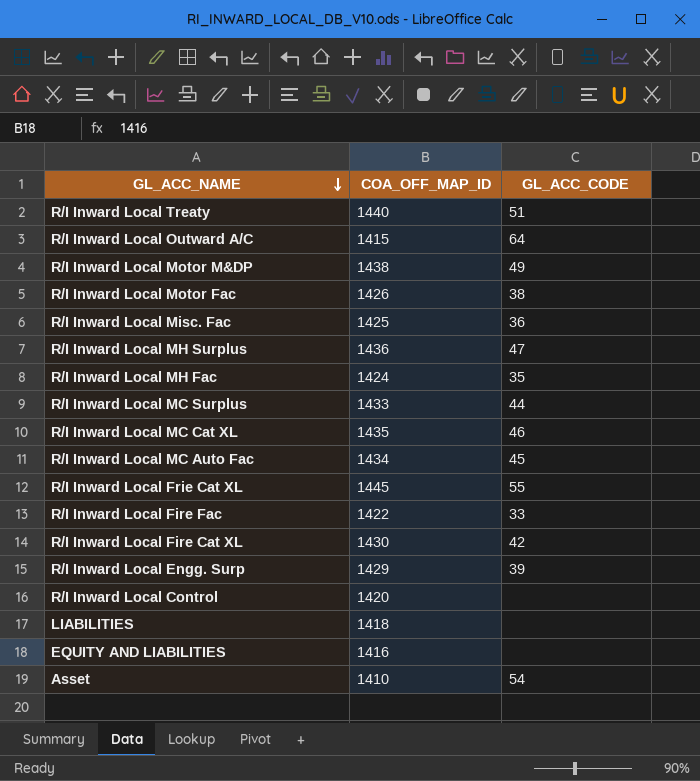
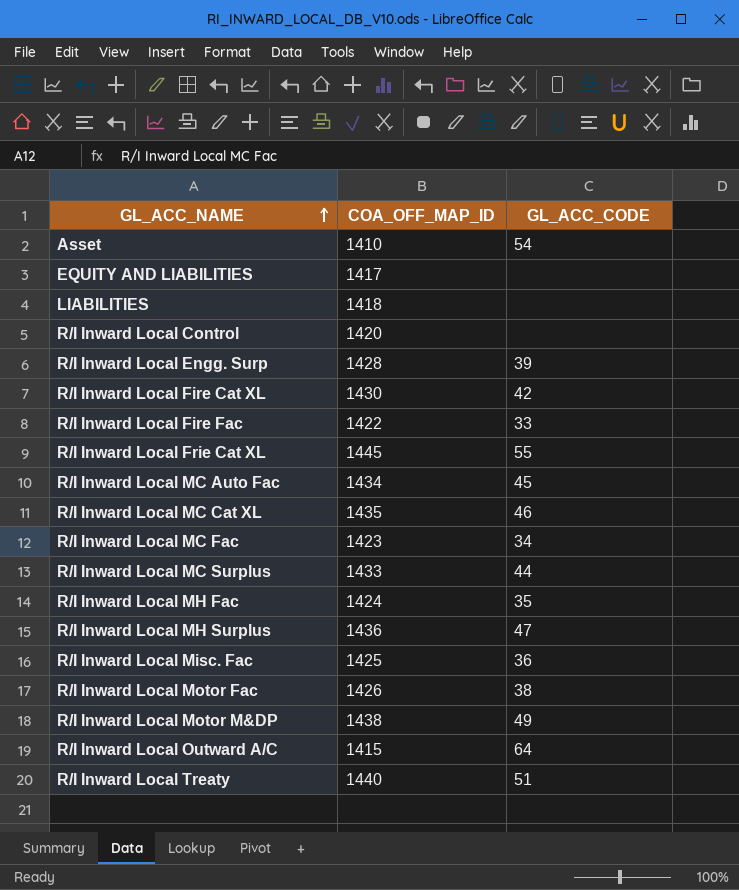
row order: GL_ACC_NAME descending -> GL_ACC_NAME ascending
EQUITY AND LIABILITIES | COA_OFF_MAP_ID: 1416 -> 1417
R/I Inward Local Engg. Surp | COA_OFF_MAP_ID: 1429 -> 1428
row R/I Inward Local MC Fac: none -> 1423 | 34

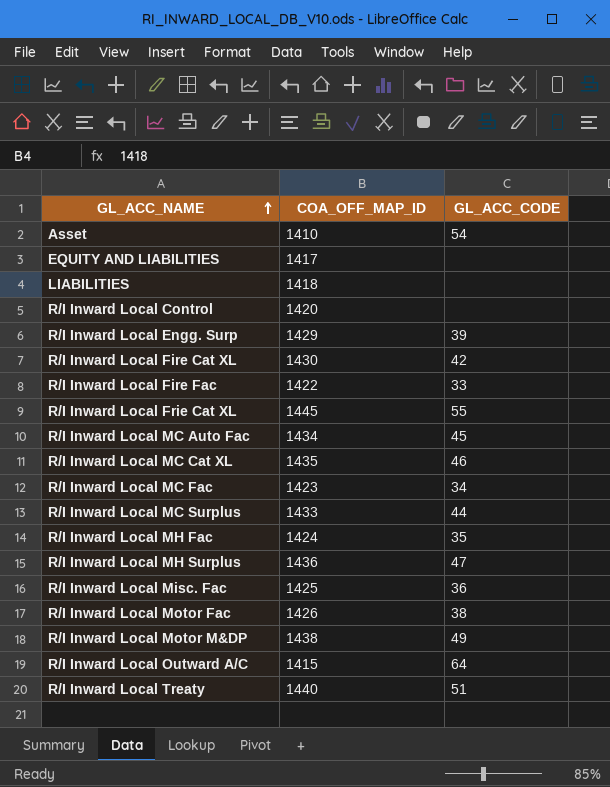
R/I Inward Local Engg. Surp | COA_OFF_MAP_ID: 1428 -> 1429

